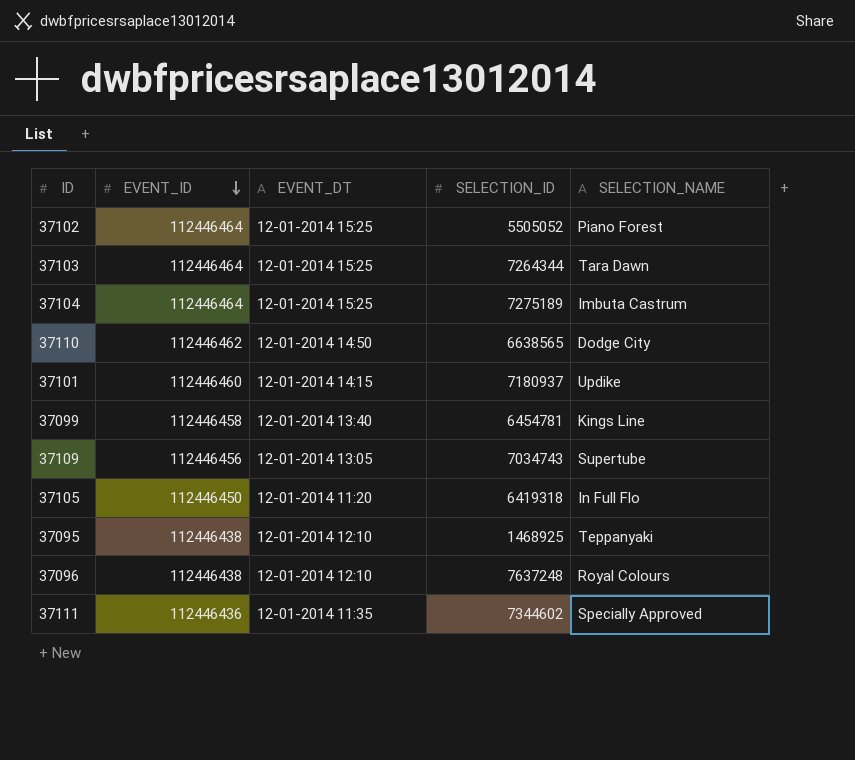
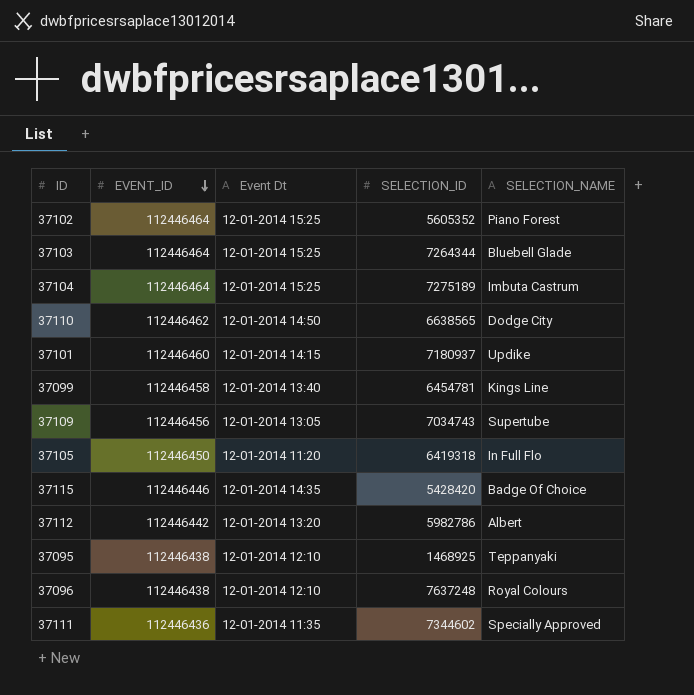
column name: EVENT_DT -> Event Dt
37102 | SELECTION_ID: 5505052 -> 5605352
37103 | SELECTION_NAME: Tara Dawn -> Bluebell Glade
row 37115: none -> 112446446 | 12-01-2014 14:35 | 5428420 | Badge Of Choice
row 37112: none -> 112446442 | 12-01-2014 13:20 | 5982786 | Albert

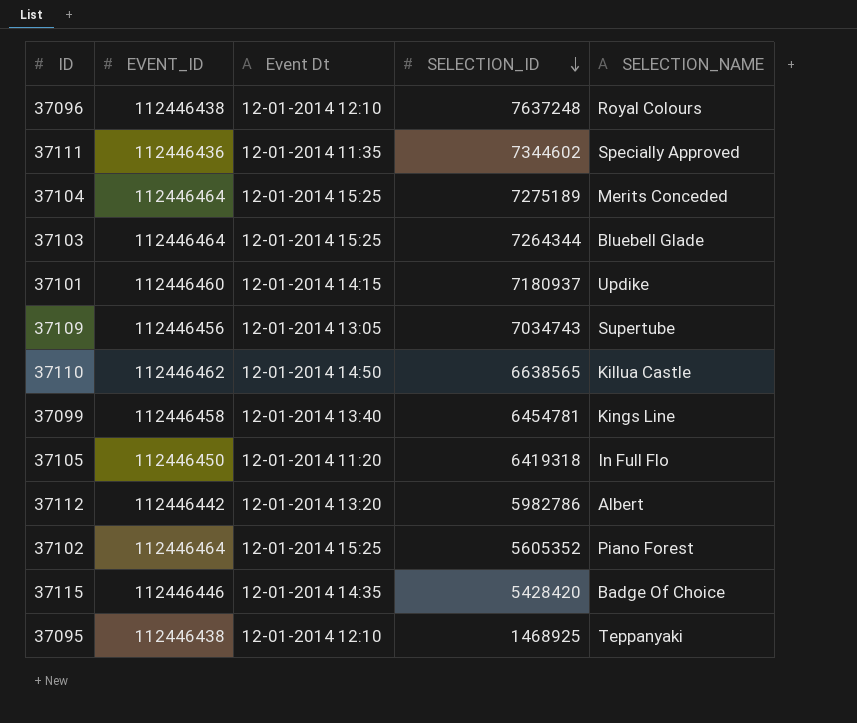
row order: EVENT_ID descending -> SELECTION_ID descending
37104 | SELECTION_NAME: Imbuta Castrum -> Merits Conceded
37110 | SELECTION_NAME: Dodge City -> Killua Castle

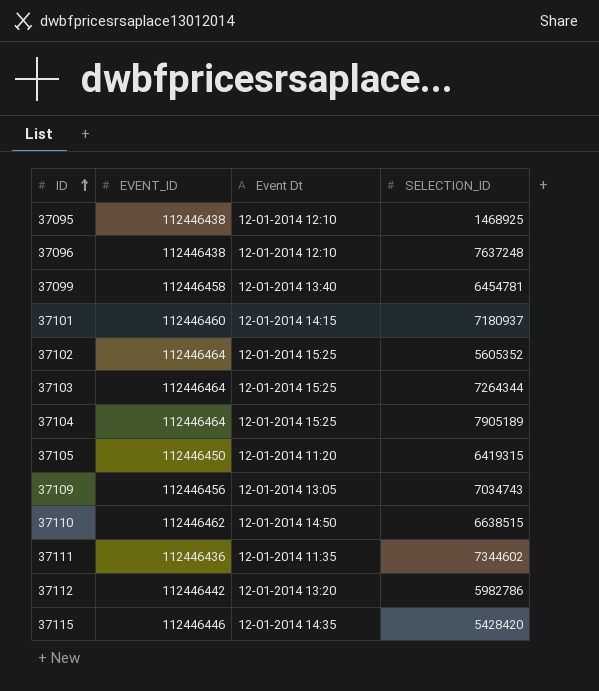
row order: SELECTION_ID descending -> ID ascending
column SELECTION_NAME | position: 5 -> none
37104 | SELECTION_ID: 7275189 -> 7905189
37105 | SELECTION_ID: 6419318 -> 6419315
37110 | SELECTION_ID: 6638565 -> 6638515

